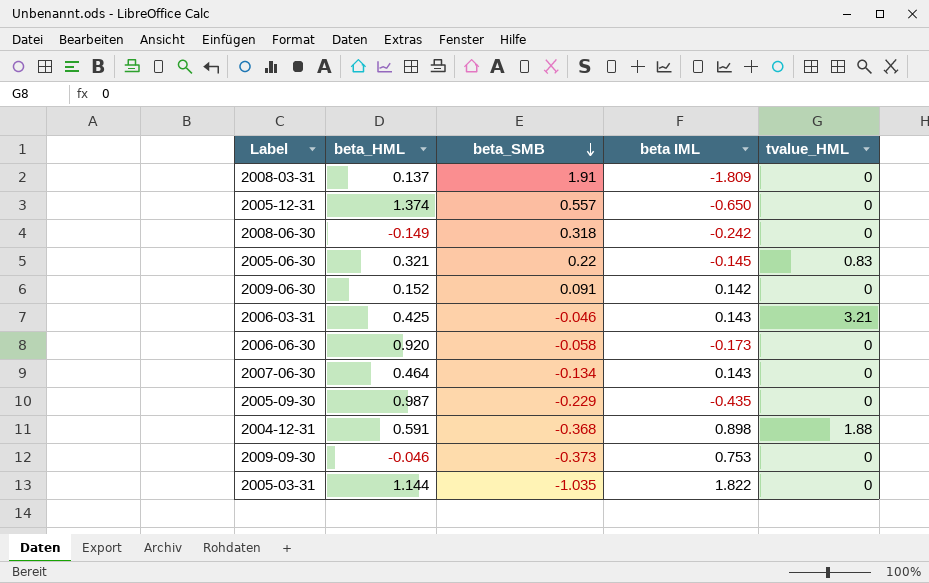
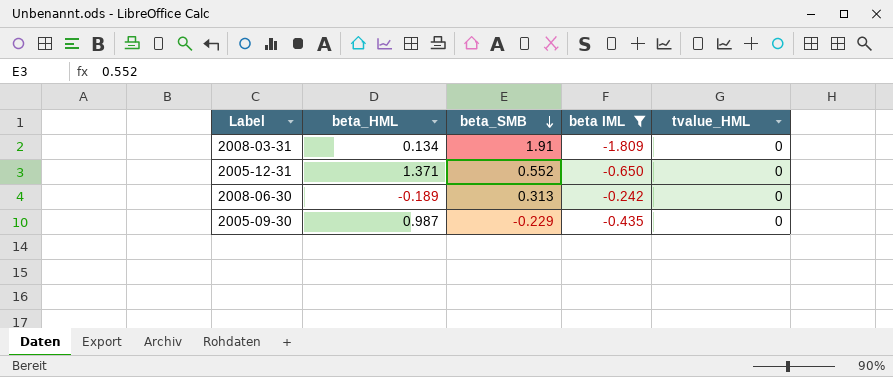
filter: none -> beta IML <= -0.242
2008-03-31 | beta_HML: 0.137 -> 0.134
2005-12-31 | beta_HML: 1.374 -> 1.371
2005-12-31 | beta_SMB: 0.557 -> 0.552
2008-06-30 | beta_HML: -0.149 -> -0.189
2008-06-30 | beta_SMB: 0.318 -> 0.313

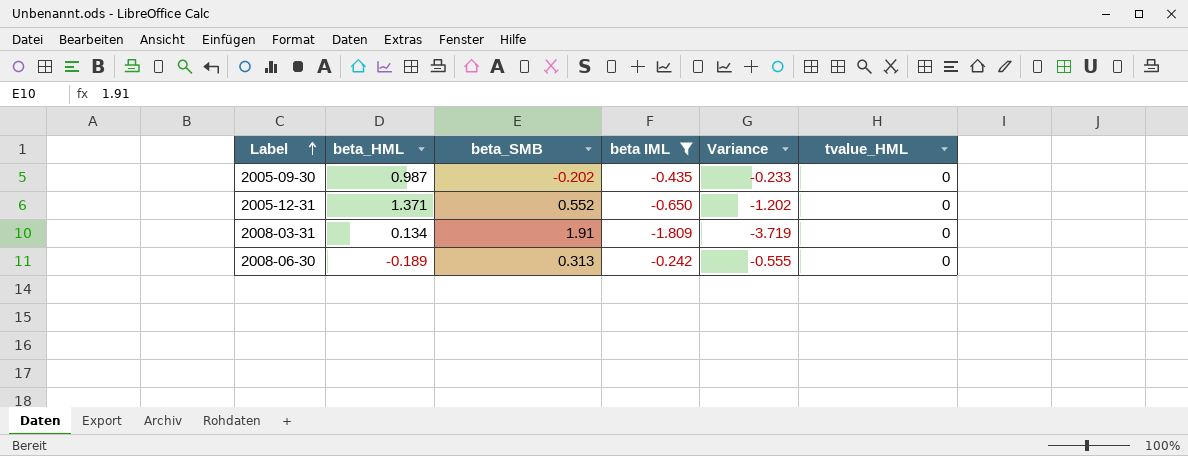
row order: beta_SMB descending -> Label ascending
column Variance | formula: none -> [beta IML] - [beta_SMB]
2005-09-30 | beta_SMB: -0.229 -> -0.202

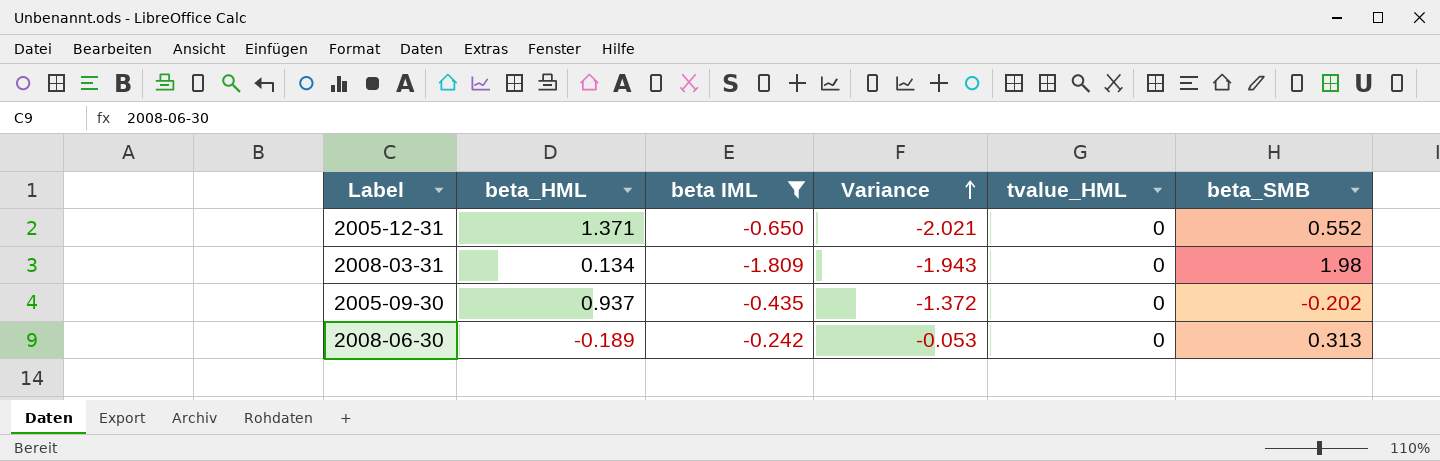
row order: Label ascending -> Variance ascending
column Variance | formula: [beta IML] - [beta_SMB] -> [beta IML] - [beta_HML]
column beta_SMB | position: 3 -> 6
2008-03-31 | beta_SMB: 1.91 -> 1.98
2005-09-30 | beta_HML: 0.987 -> 0.937

